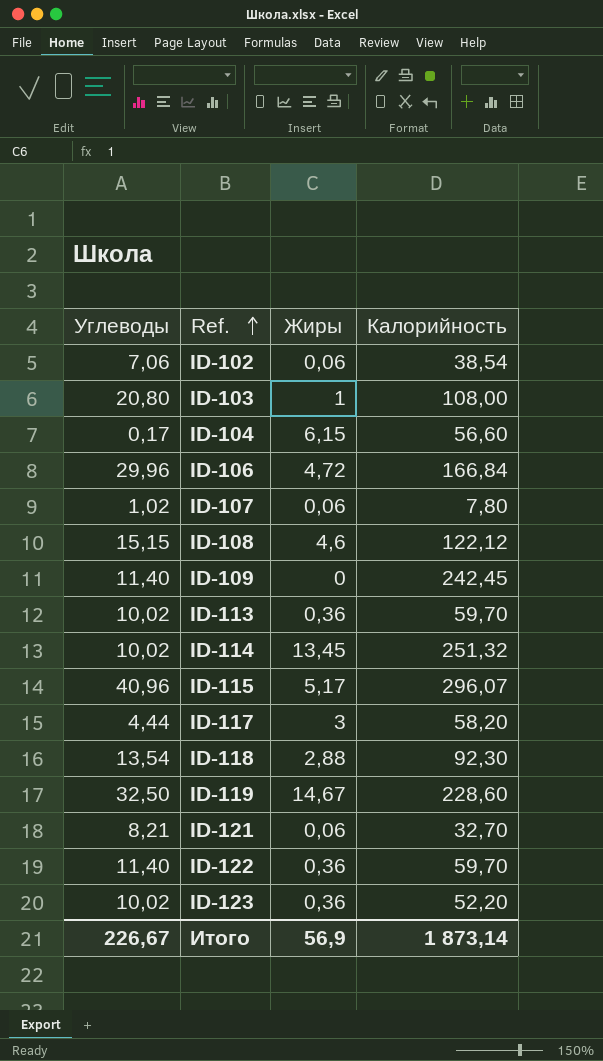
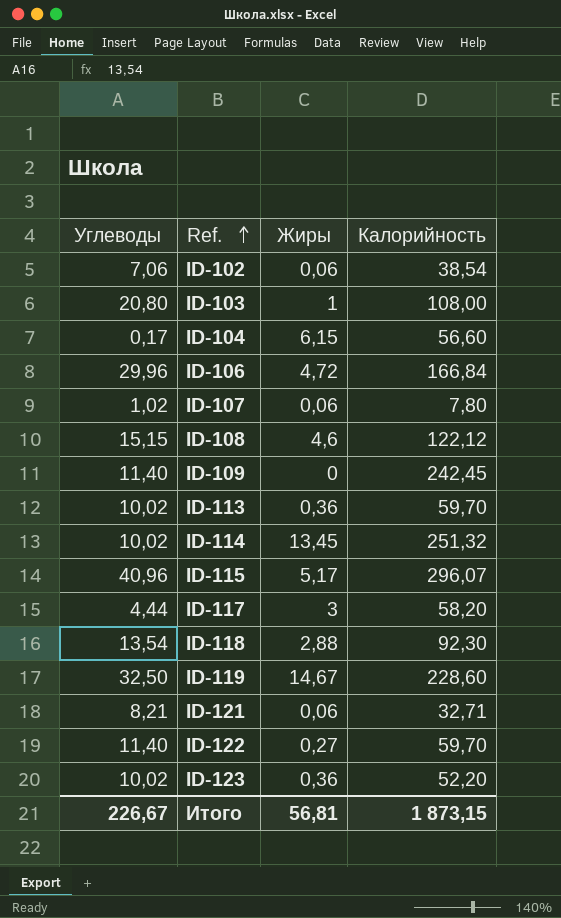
ID-121 | Калорийность: 32,70 -> 32,71
ID-122 | Жиры: 0,36 -> 0,27
Итого | Жиры: 56,9 -> 56,81
Итого | Калорийность: 1 873,14 -> 1 873,15

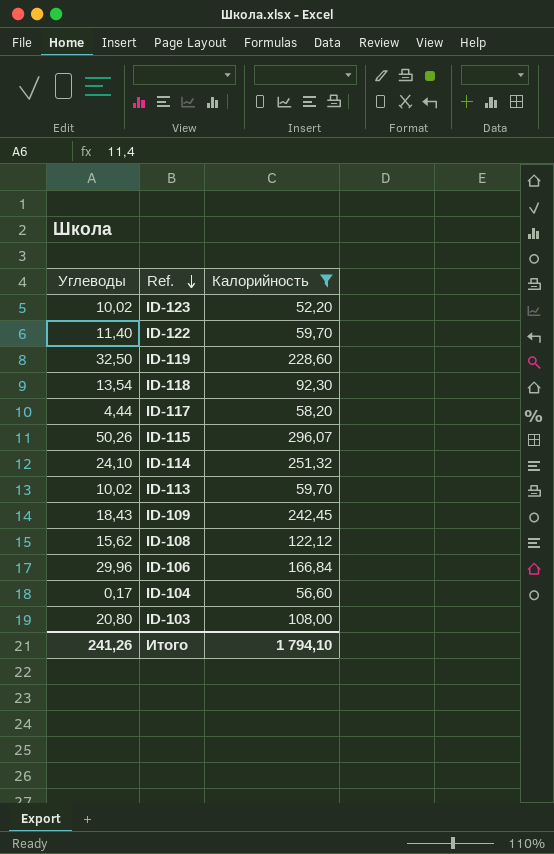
filter: none -> Калорийность >= 52,20
row order: Ref. ascending -> Ref. descending
column Жиры | position: 3 -> none
ID-115 | Углеводы: 40,96 -> 50,26
ID-114 | Углеводы: 10,02 -> 24,10
ID-109 | Углеводы: 11,40 -> 18,43
ID-108 | Углеводы: 15,15 -> 15,62
Итого | Углеводы: 226,67 -> 241,26
Итого | Калорийность: 1 873,15 -> 1 794,10

